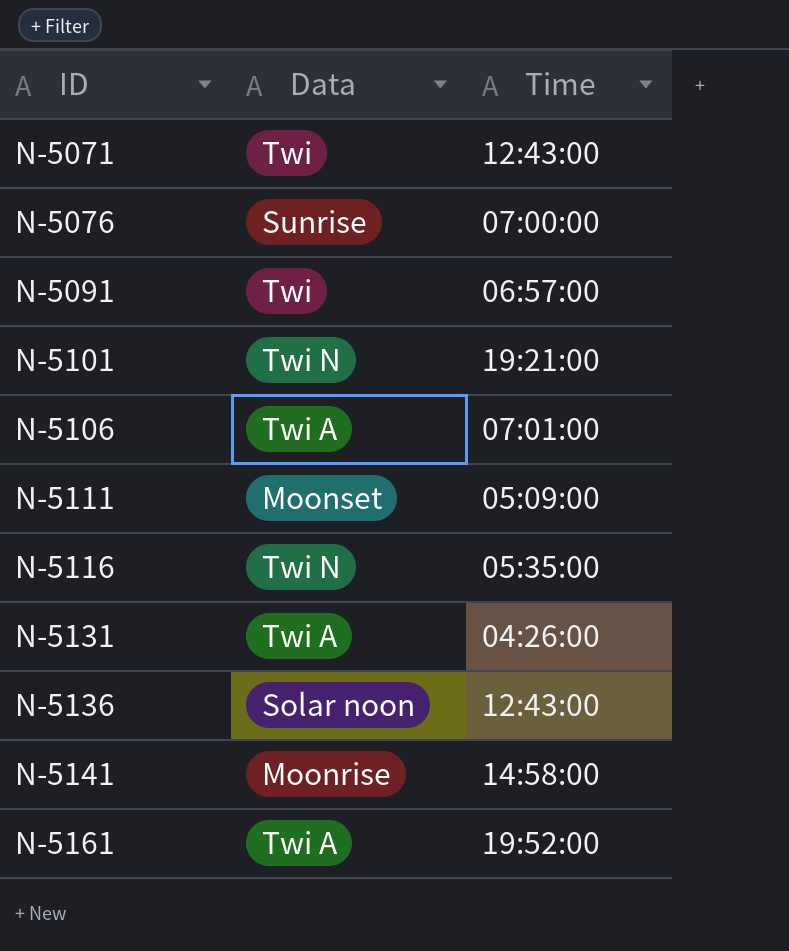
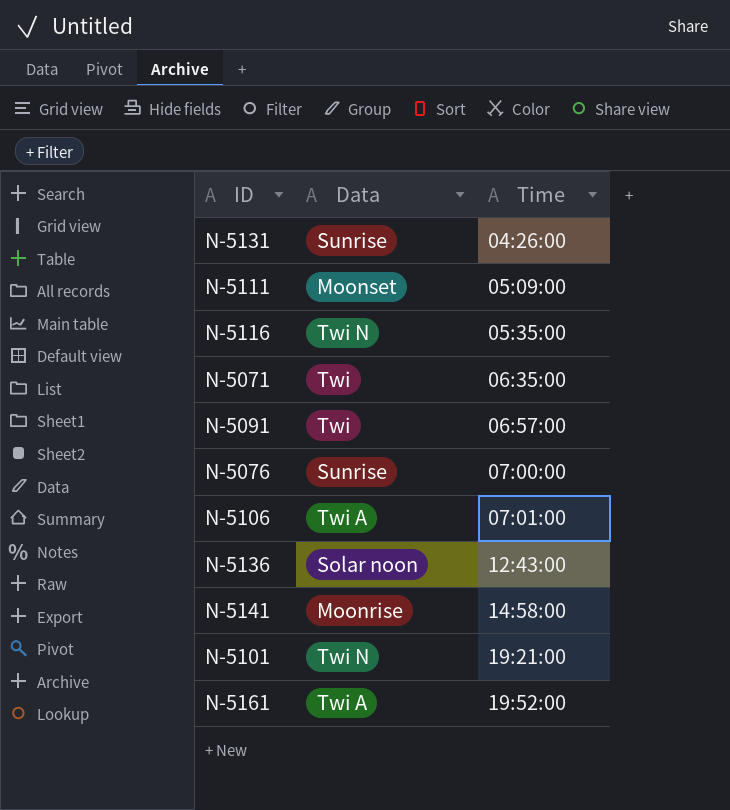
row order: ID ascending -> Time ascending
N-5131 | Data: Twi A -> Sunrise
N-5071 | Time: 12:43:00 -> 06:35:00

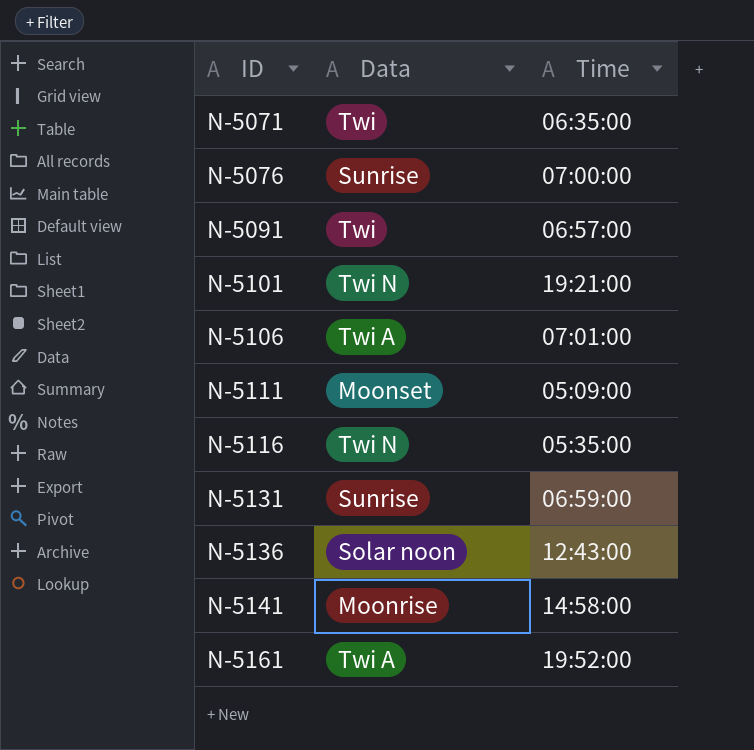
row order: Time ascending -> ID ascending
N-5131 | Time: 04:26:00 -> 06:59:00

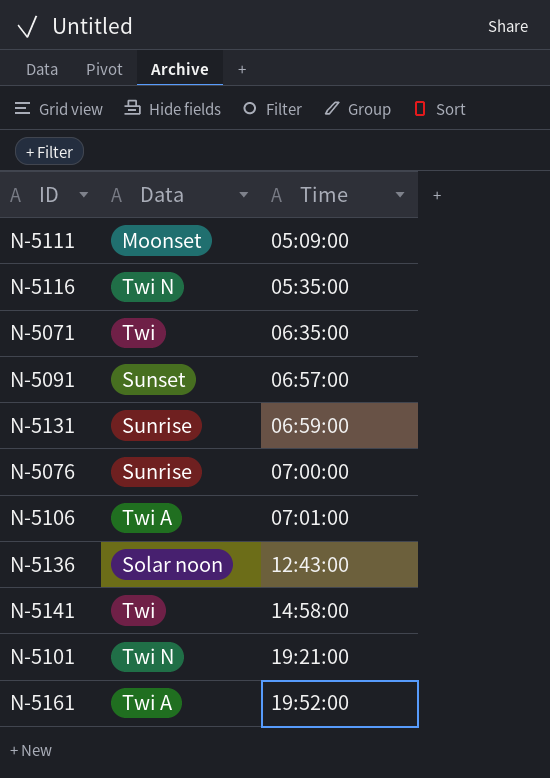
row order: ID ascending -> Time ascending
N-5091 | Data: Twi -> Sunset
N-5141 | Data: Moonrise -> Twi

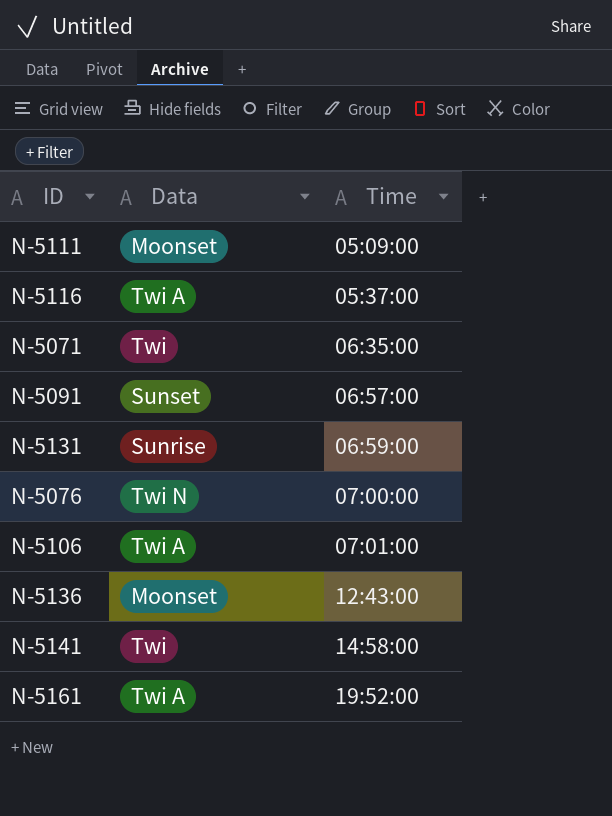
row N-5101: Twi N | 19:21:00 -> none
N-5116 | Data: Twi N -> Twi A
N-5116 | Time: 05:35:00 -> 05:37:00
N-5076 | Data: Sunrise -> Twi N
N-5136 | Data: Solar noon -> Moonset

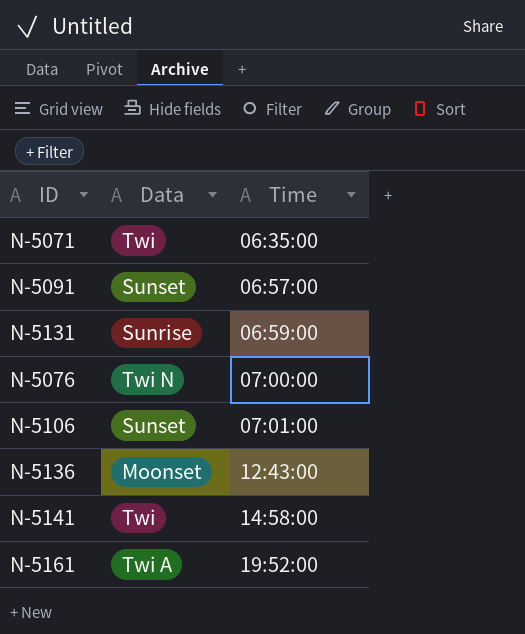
row N-5111: Moonset | 05:09:00 -> none
row N-5116: Twi A | 05:37:00 -> none
N-5106 | Data: Twi A -> Sunset

